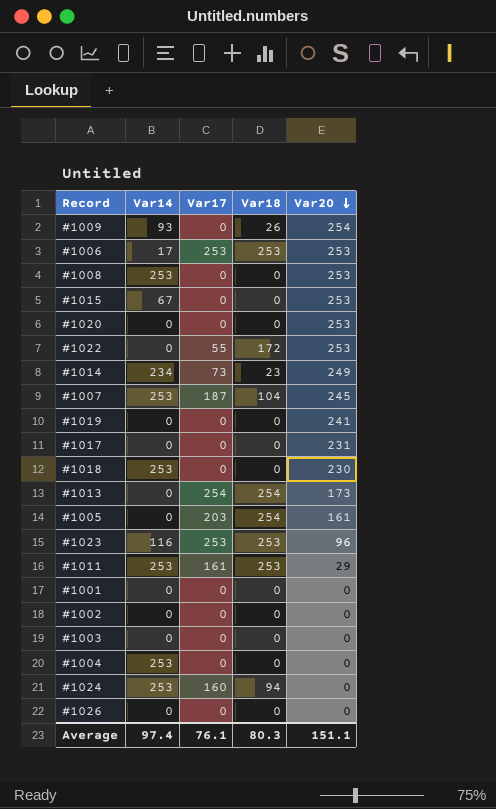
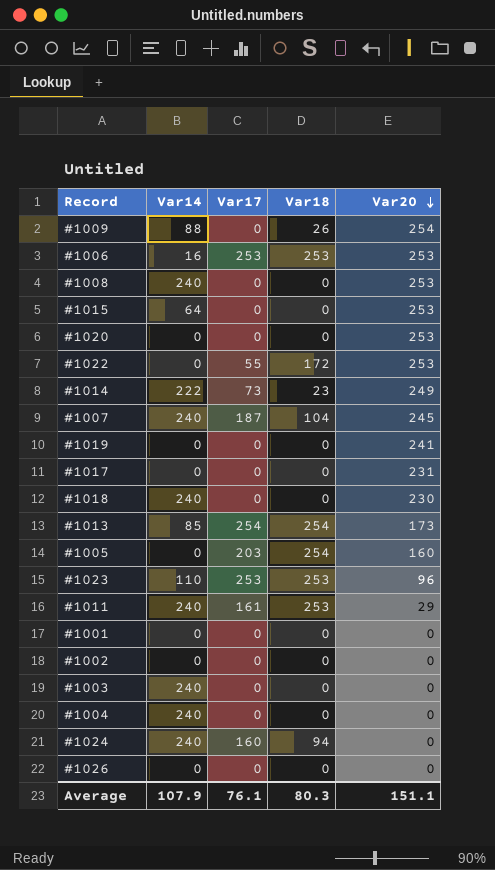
#1009 | Var14: 93 -> 88
#1006 | Var14: 17 -> 16
#1008 | Var14: 253 -> 240
#1015 | Var14: 67 -> 64
#1014 | Var14: 234 -> 222
#1007 | Var14: 253 -> 240
#1018 | Var14: 253 -> 240
#1013 | Var14: 0 -> 85
#1005 | Var20: 161 -> 160
#1023 | Var14: 116 -> 110
#1011 | Var14: 253 -> 240
#1003 | Var14: 0 -> 240
#1004 | Var14: 253 -> 240
#1024 | Var14: 253 -> 240
Average | Var14: 97.4 -> 107.9

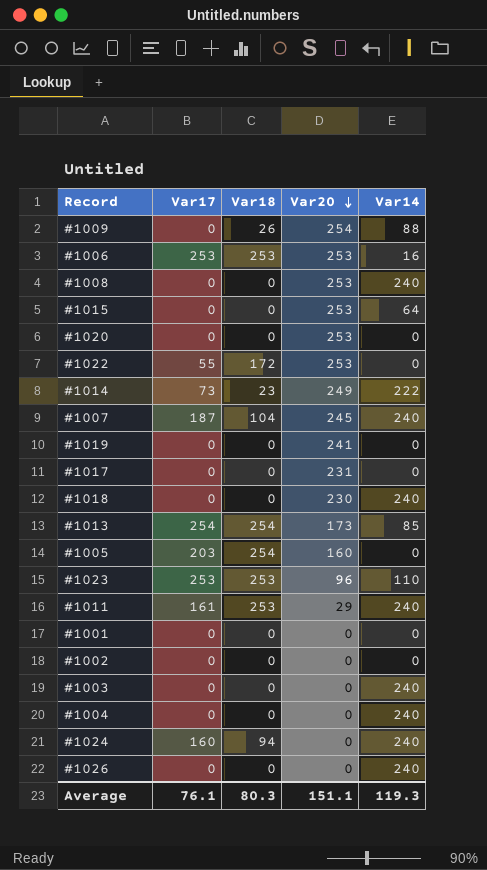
column Var14 | position: 2 -> 5
#1026 | Var14: 0 -> 240
Average | Var14: 107.9 -> 119.3

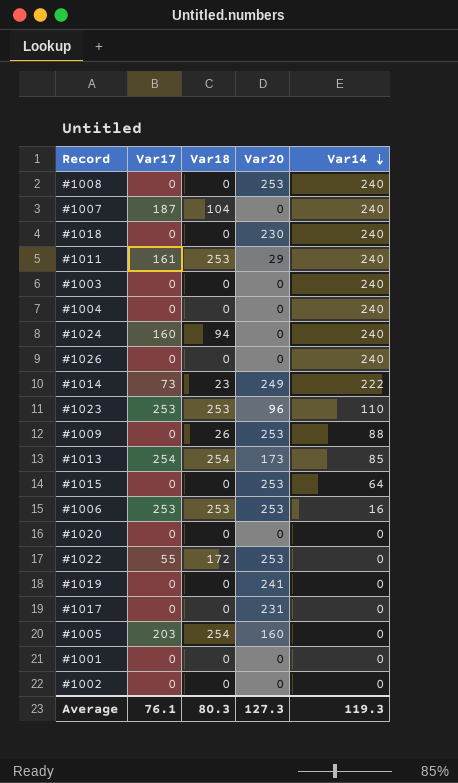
row order: Var20 descending -> Var14 descending
#1007 | Var20: 245 -> 0
#1009 | Var20: 254 -> 253
#1020 | Var20: 253 -> 0
Average | Var20: 151.1 -> 127.3

